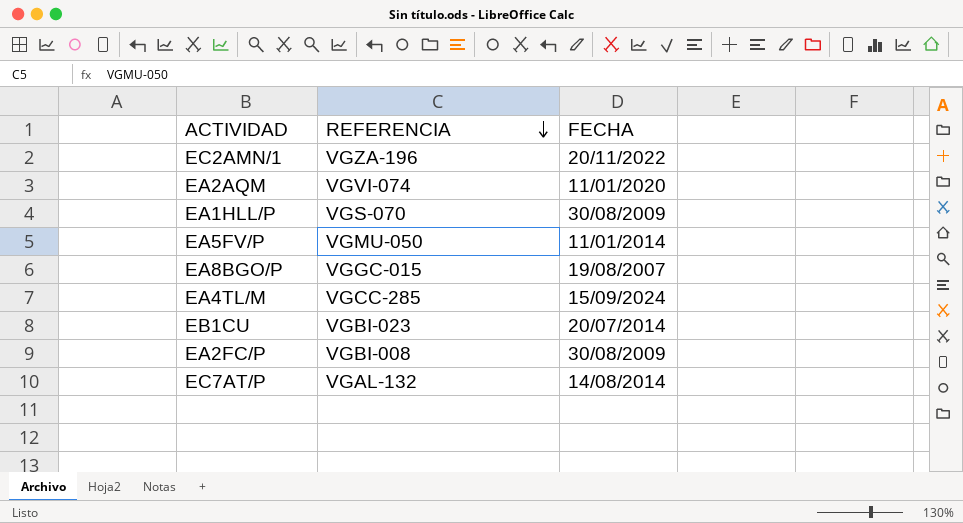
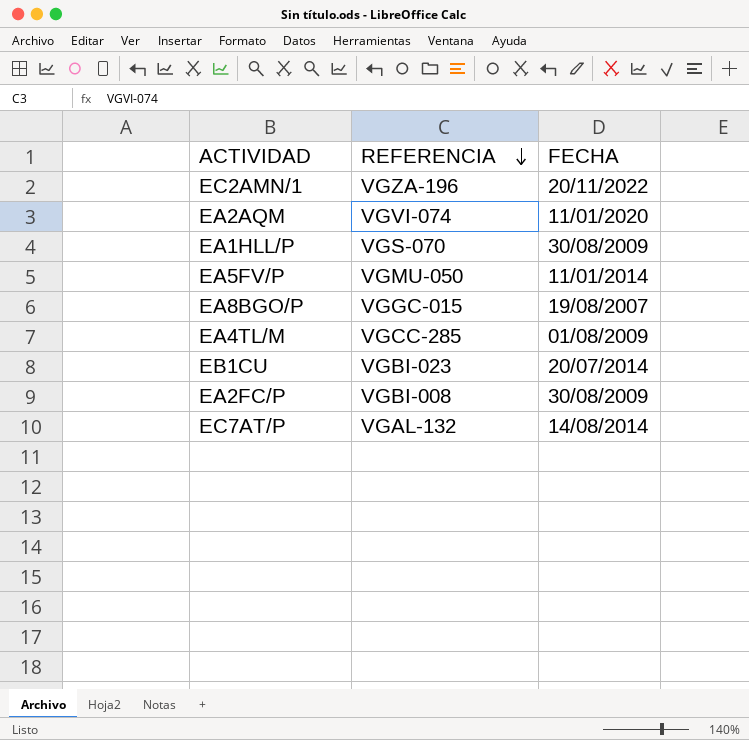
EA4TL/M | FECHA: 15/09/2024 -> 01/08/2009

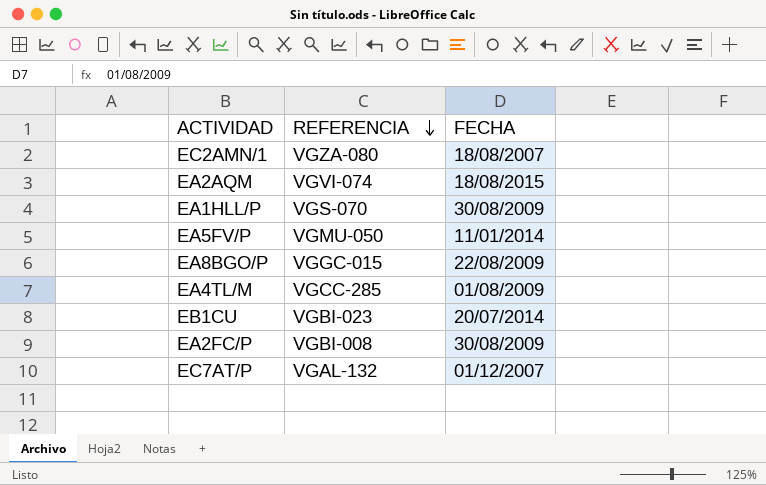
EC2AMN/1 | REFERENCIA: VGZA-196 -> VGZA-080
EC2AMN/1 | FECHA: 20/11/2022 -> 18/08/2007
EA2AQM | FECHA: 11/01/2020 -> 18/08/2015
EA8BGO/P | FECHA: 19/08/2007 -> 22/08/2009
EC7AT/P | FECHA: 14/08/2014 -> 01/12/2007

